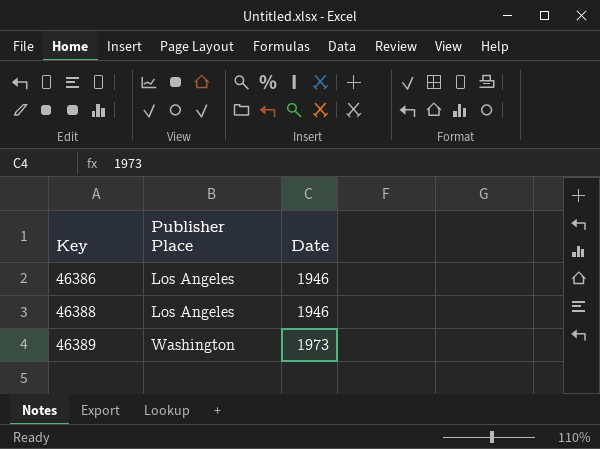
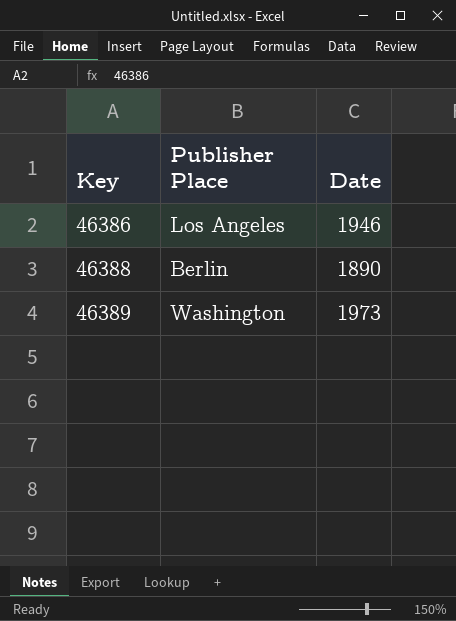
46388 | Publisher Place: Los Angeles -> Berlin
46388 | Date: 1946 -> 1890

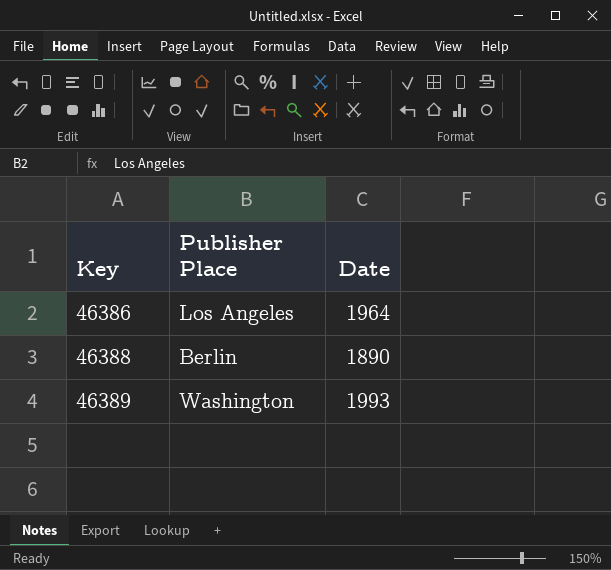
46386 | Date: 1946 -> 1964
46389 | Date: 1973 -> 1993

